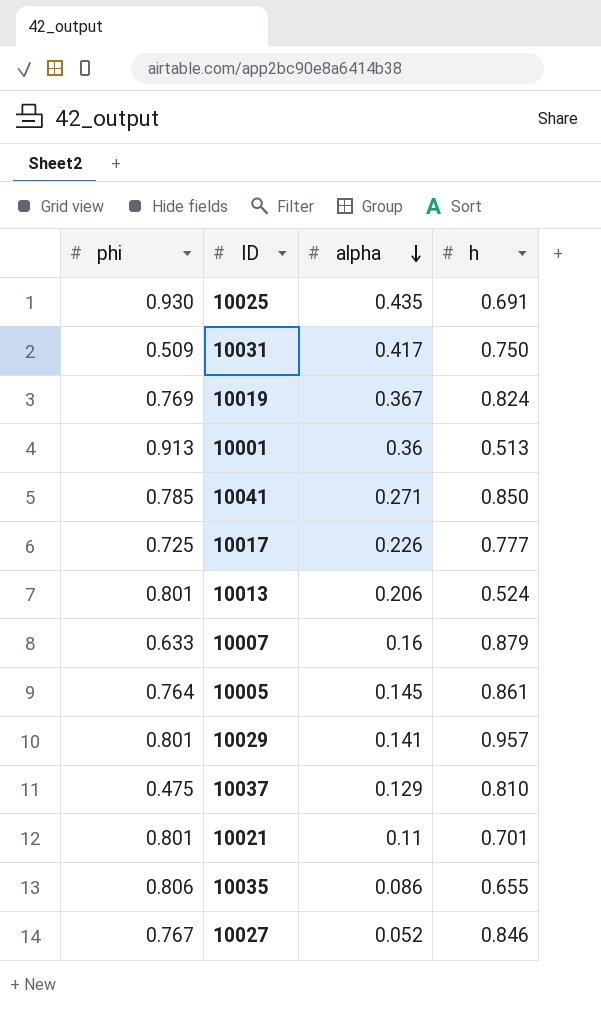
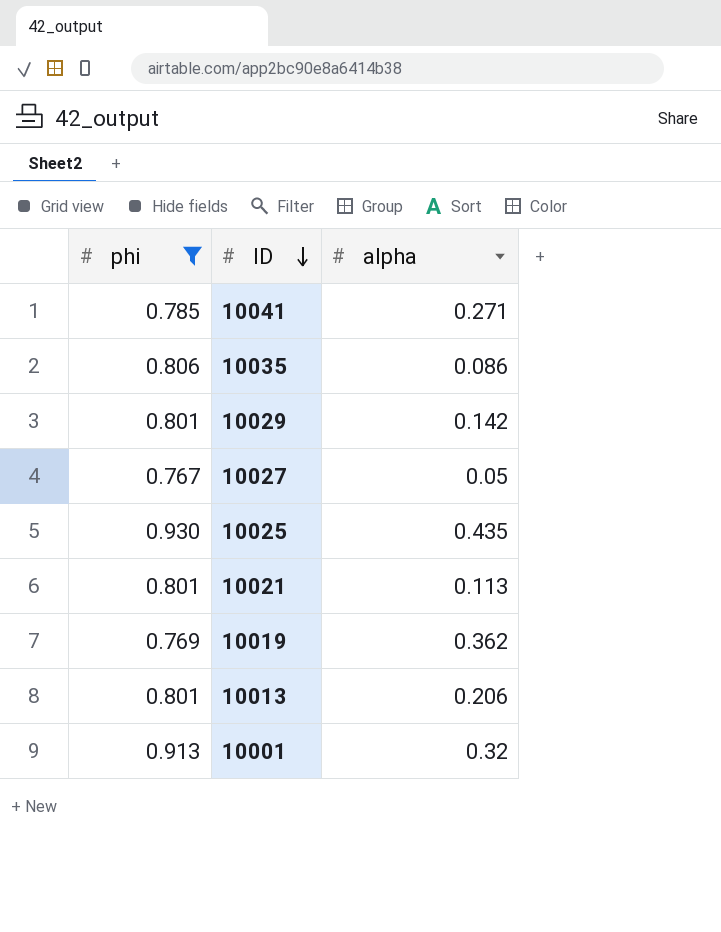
filter: none -> phi >= 0.767
row order: alpha descending -> ID descending
column h | position: 4 -> none
10029 | alpha: 0.141 -> 0.142
10027 | alpha: 0.052 -> 0.05
10021 | alpha: 0.11 -> 0.113
10019 | alpha: 0.367 -> 0.362
10001 | alpha: 0.36 -> 0.32

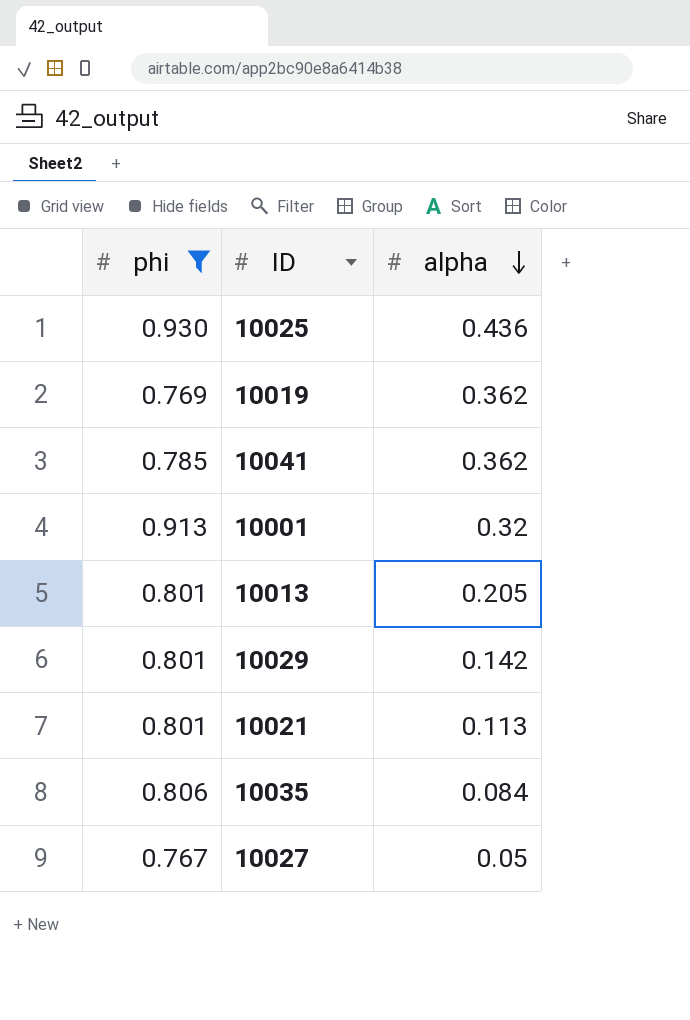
row order: ID descending -> alpha descending
10025 | alpha: 0.435 -> 0.436
10041 | alpha: 0.271 -> 0.362
10013 | alpha: 0.206 -> 0.205
10035 | alpha: 0.086 -> 0.084

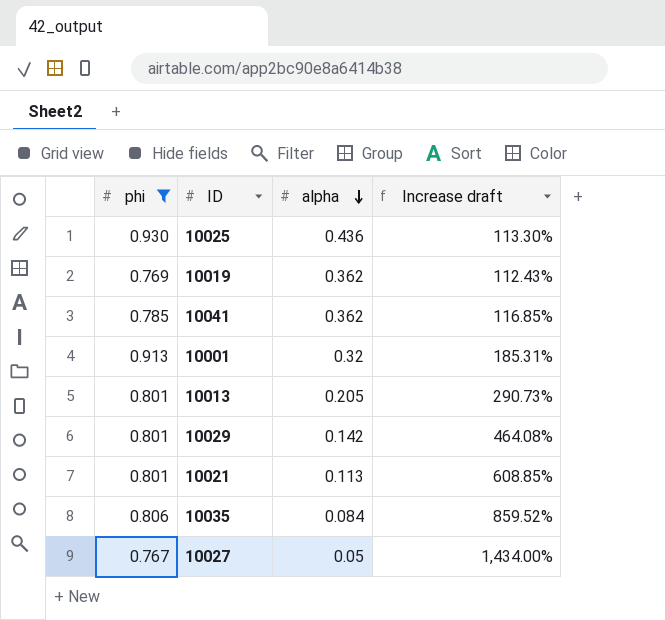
column Increase draft | formula: none -> ([phi] - [alpha]) / [alpha]

